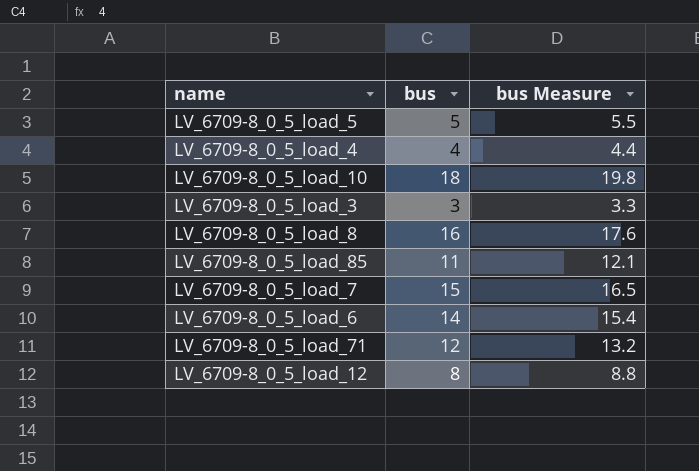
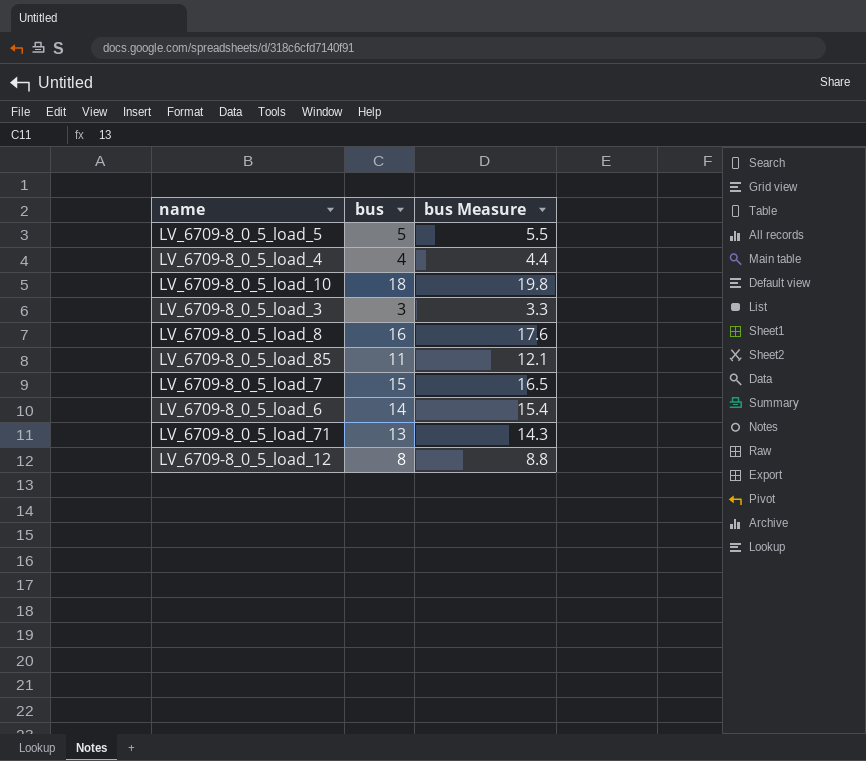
LV_6709-8_0_5_load_71 | bus: 12 -> 13
LV_6709-8_0_5_load_71 | bus Measure: 13.2 -> 14.3

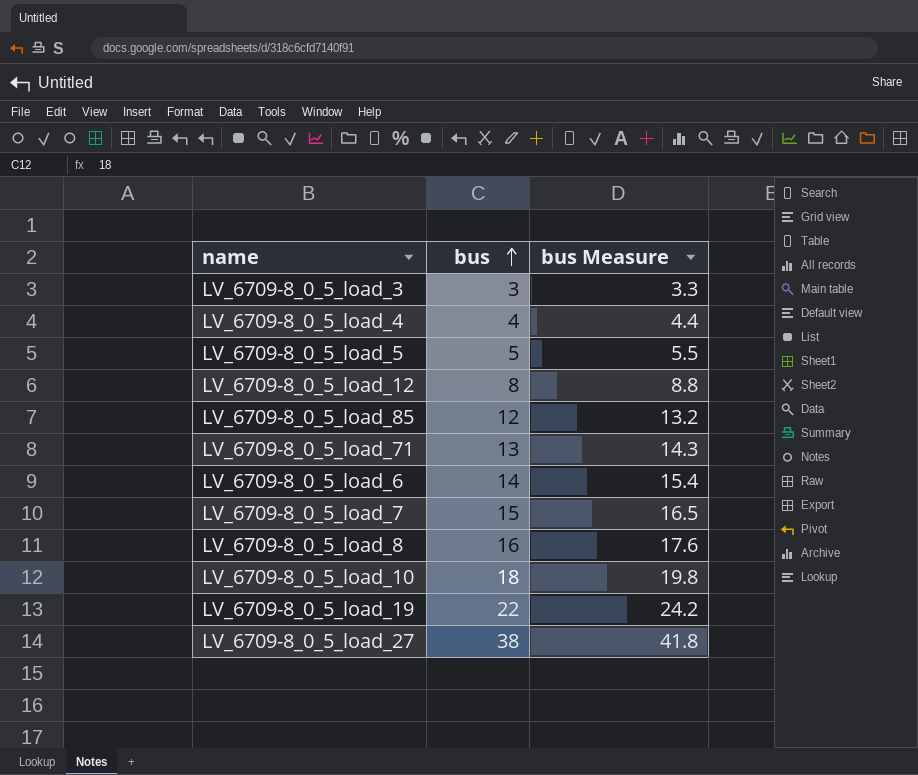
row order: none -> bus ascending
LV_6709-8_0_5_load_85 | bus: 11 -> 12
LV_6709-8_0_5_load_85 | bus Measure: 12.1 -> 13.2
row LV_6709-8_0_5_load_19: none -> 22 | 24.2
row LV_6709-8_0_5_load_27: none -> 38 | 41.8

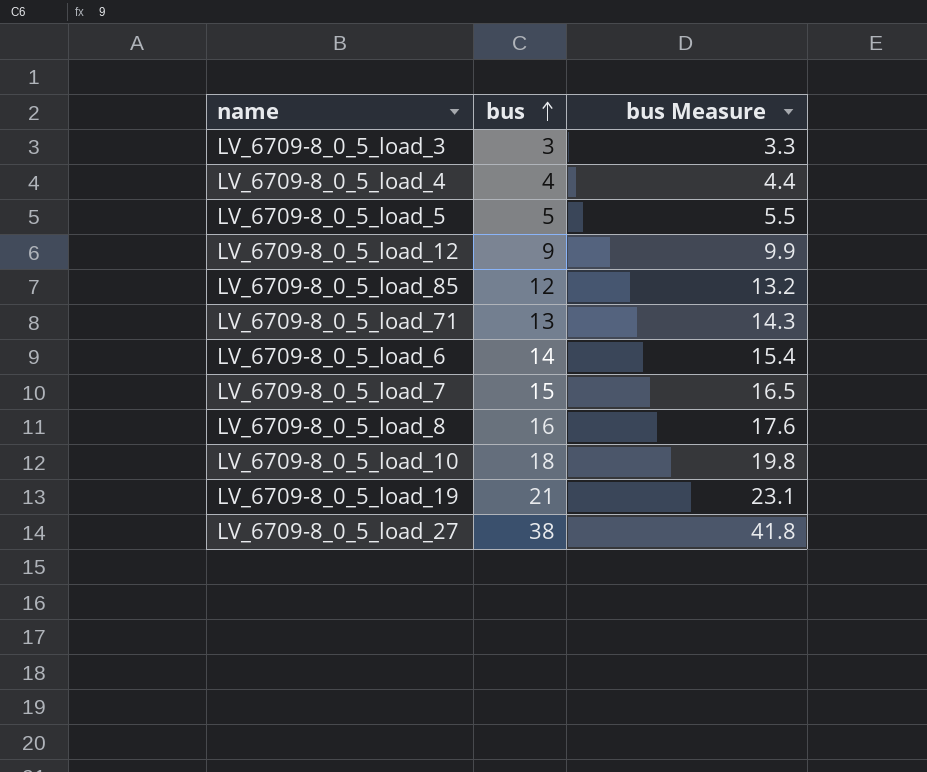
LV_6709-8_0_5_load_12 | bus: 8 -> 9
LV_6709-8_0_5_load_12 | bus Measure: 8.8 -> 9.9
LV_6709-8_0_5_load_19 | bus: 22 -> 21
LV_6709-8_0_5_load_19 | bus Measure: 24.2 -> 23.1

